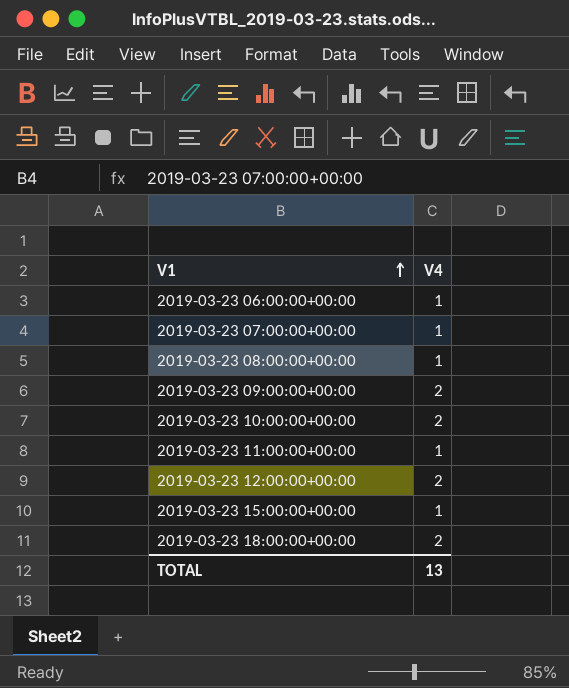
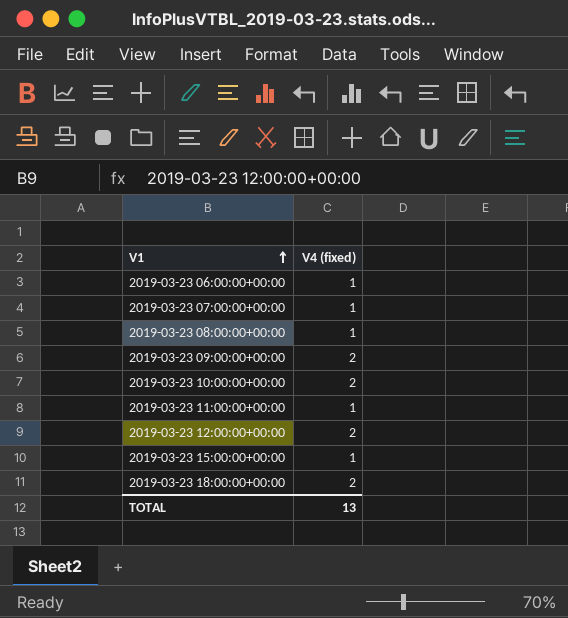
column name: V4 -> V4 (fixed)

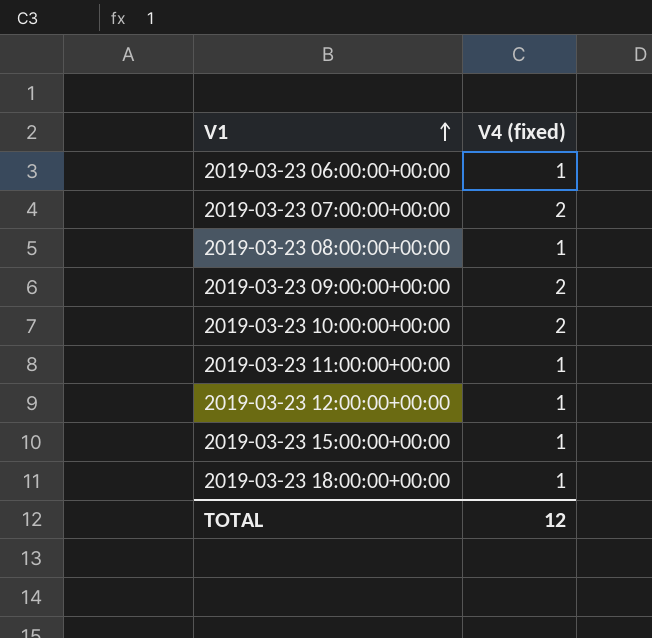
2019-03-23 07:00:00+00:00 | V4 (fixed): 1 -> 2
2019-03-23 12:00:00+00:00 | V4 (fixed): 2 -> 1
2019-03-23 18:00:00+00:00 | V4 (fixed): 2 -> 1
TOTAL | V4 (fixed): 13 -> 12

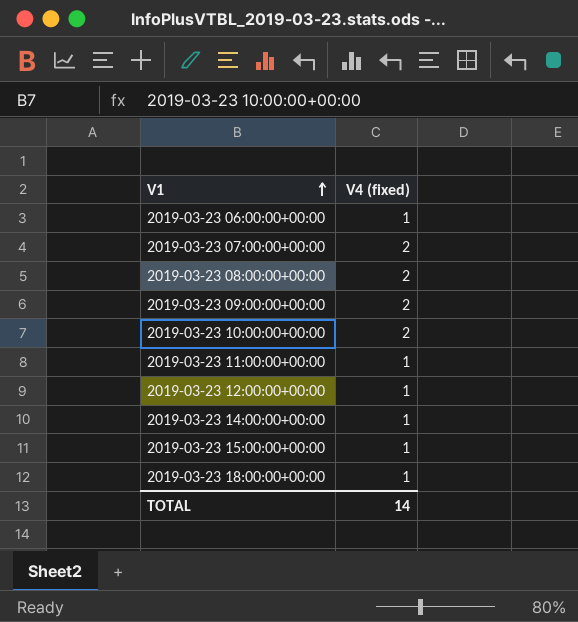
2019-03-23 08:00:00+00:00 | V4 (fixed): 1 -> 2
row 2019-03-23 14:00:00+00:00: none -> 1
TOTAL | V4 (fixed): 12 -> 14

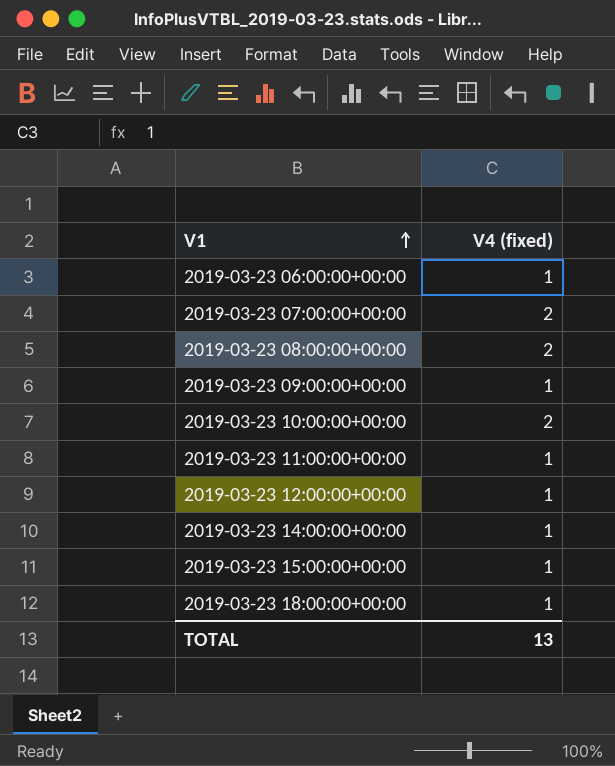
2019-03-23 09:00:00+00:00 | V4 (fixed): 2 -> 1
TOTAL | V4 (fixed): 14 -> 13

